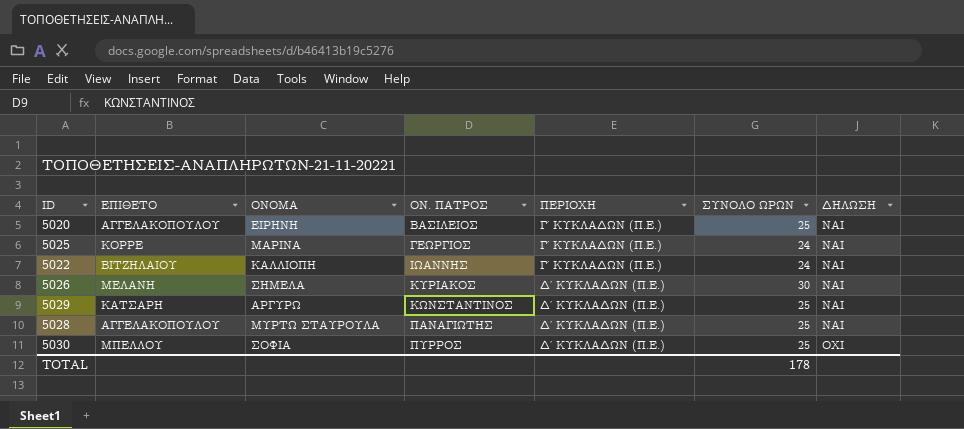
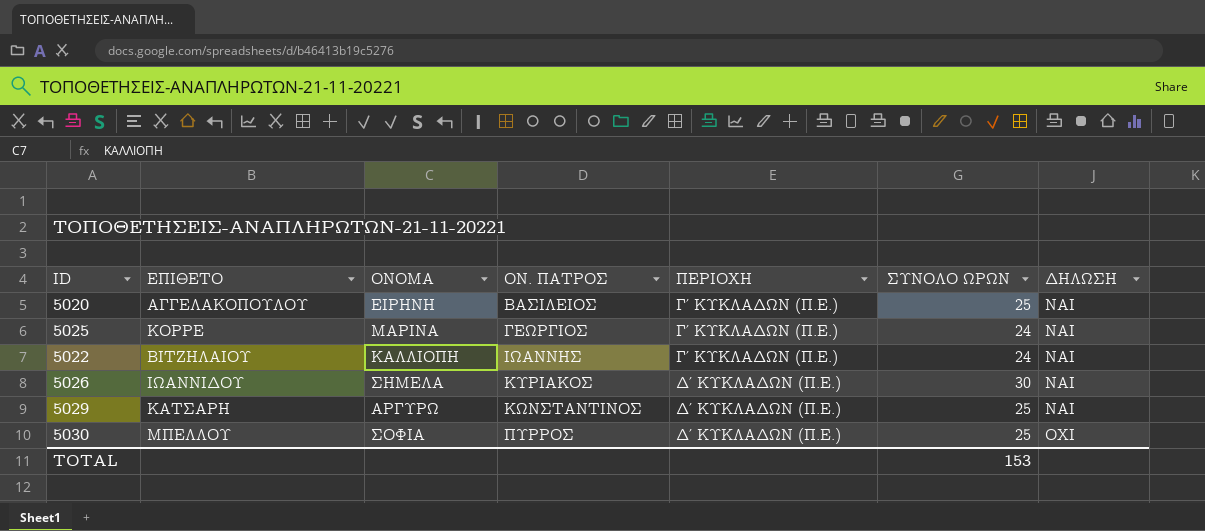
row 5028: ΑΓΓΕΛΑΚΟΠΟΥΛΟΥ | ΜΥΡΤΩ ΣΤΑΥΡΟΥΛΑ | ΠΑΝΑΓΙΩΤΗΣ | Δ΄ ΚΥΚΛΑΔΩΝ (Π.Ε.) | 25 | NAI -> none
5026 | ΕΠΙΘΕΤΟ: ΜΕΛΑΝΗ -> ΙΩΑΝΝΙΔΟΥ
TOTAL | ΣΥΝΟΛΟ ΩΡΩΝ: 178 -> 153

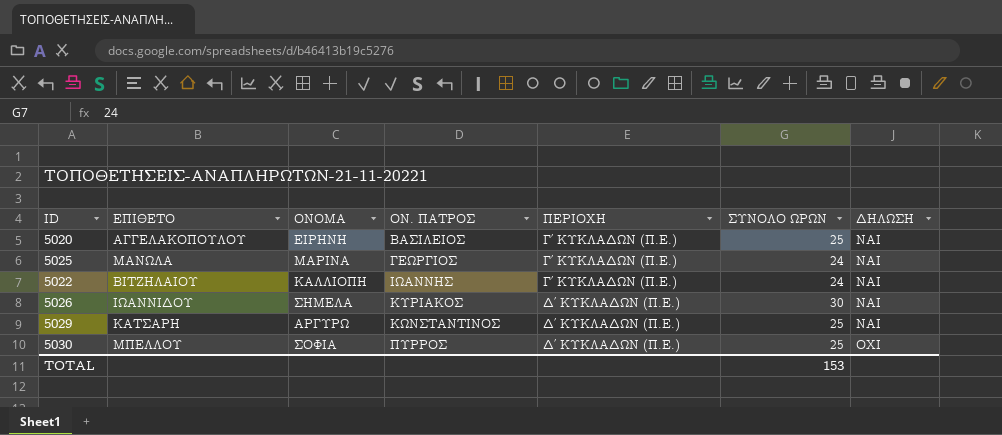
5025 | ΕΠΙΘΕΤΟ: ΚΟΡΡΕ -> ΜΑΝΩΛΑ

